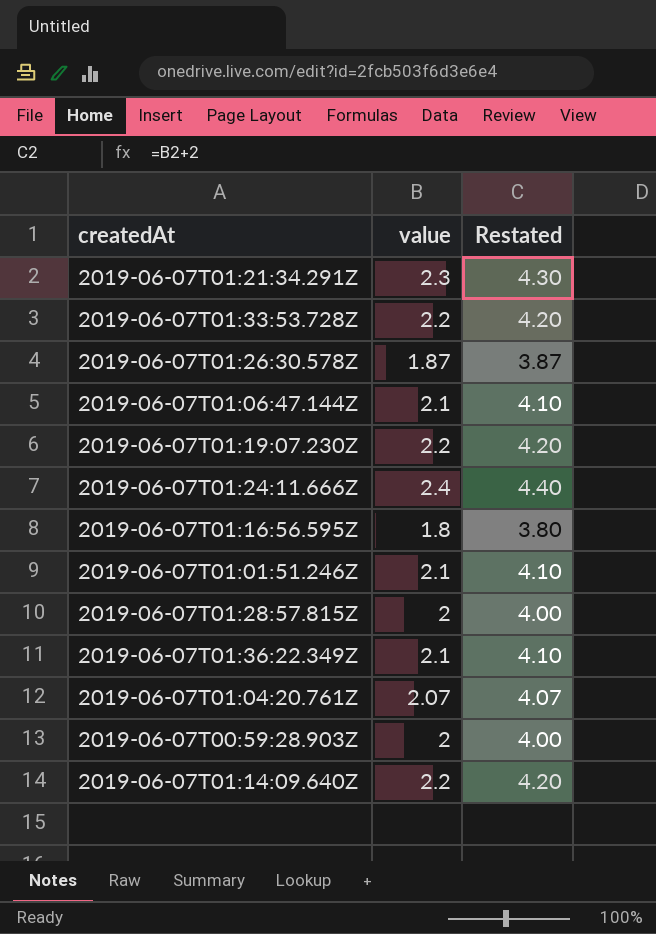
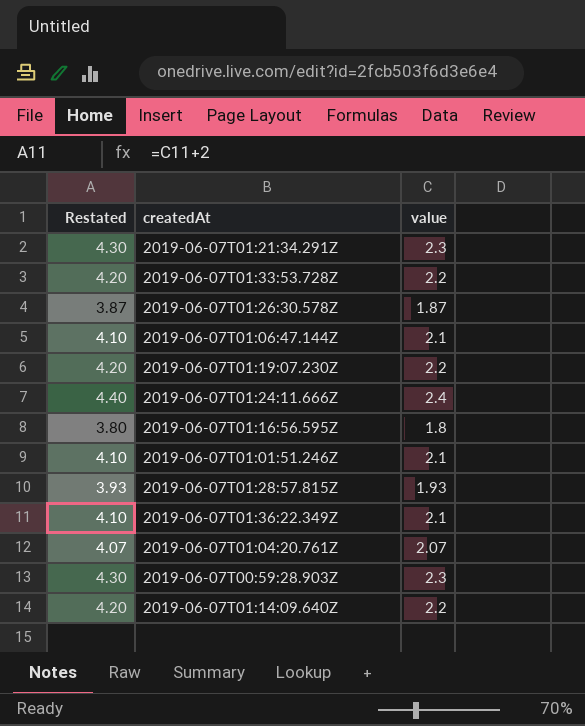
column Restated | position: 3 -> 1
2019-06-07T01:28:57.815Z | Restated: 4.00 -> 3.93
2019-06-07T01:28:57.815Z | value: 2 -> 1.93
2019-06-07T00:59:28.903Z | Restated: 4.00 -> 4.30
2019-06-07T00:59:28.903Z | value: 2 -> 2.3

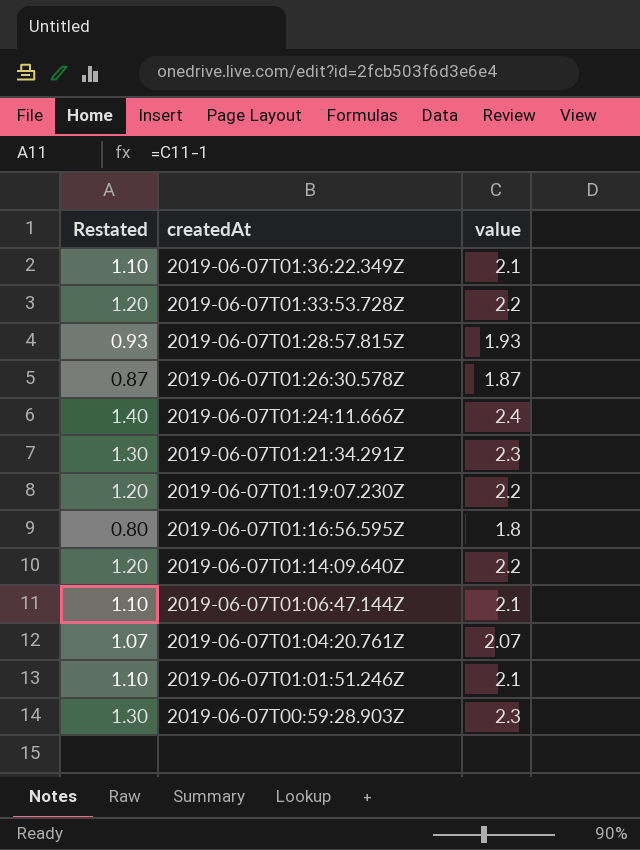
row order: none -> createdAt descending
column Restated | formula: [value] + 2 -> [value] - 1

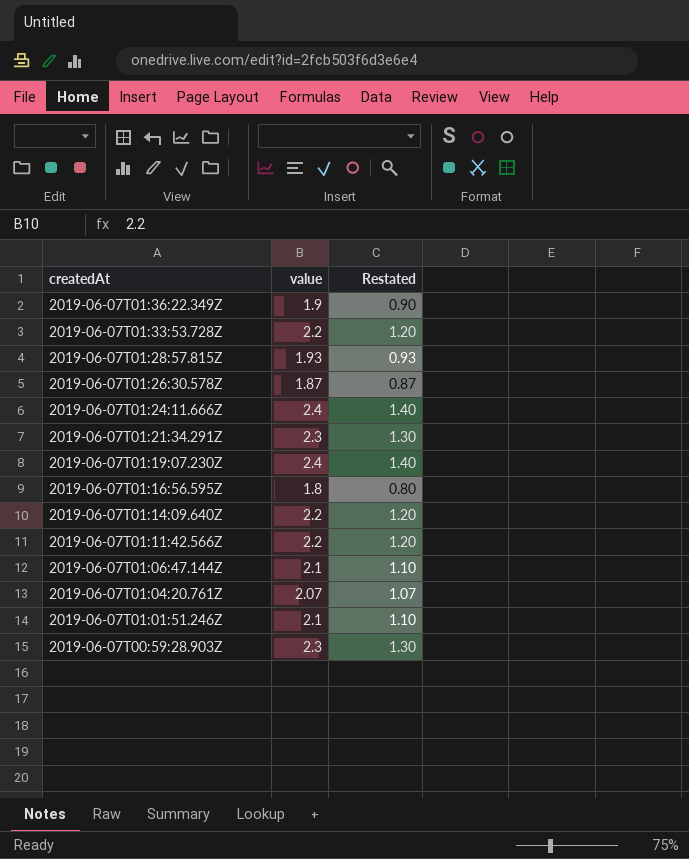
column Restated | position: 1 -> 3
2019-06-07T01:36:22.349Z | value: 2.1 -> 1.9
2019-06-07T01:36:22.349Z | Restated: 1.10 -> 0.90
2019-06-07T01:19:07.230Z | value: 2.2 -> 2.4
2019-06-07T01:19:07.230Z | Restated: 1.20 -> 1.40
row 2019-06-07T01:11:42.566Z: none -> 2.2 | 1.20

